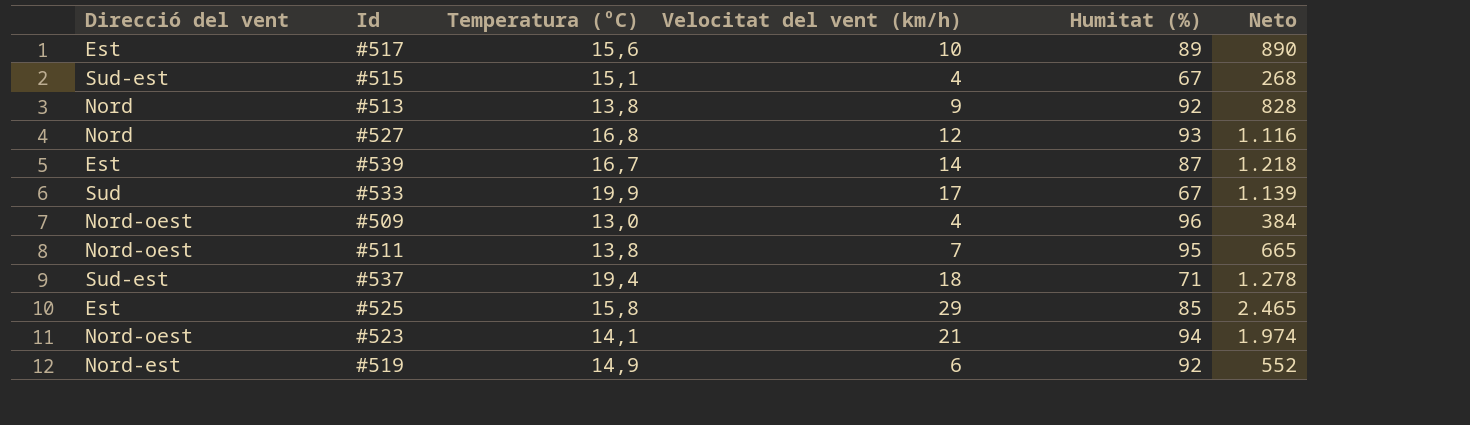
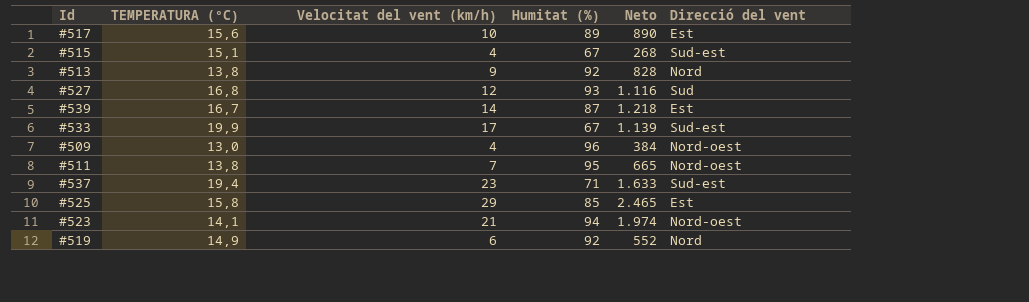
column name: Temperatura (ºC) -> TEMPERATURA (ºC)
column Direcció del vent | position: 1 -> 6
#527 | Direcció del vent: Nord -> Sud
#533 | Direcció del vent: Sud -> Sud-est
#537 | Velocitat del vent (km/h): 18 -> 23
#537 | Neto: 1.278 -> 1.633
#519 | Direcció del vent: Nord-est -> Nord

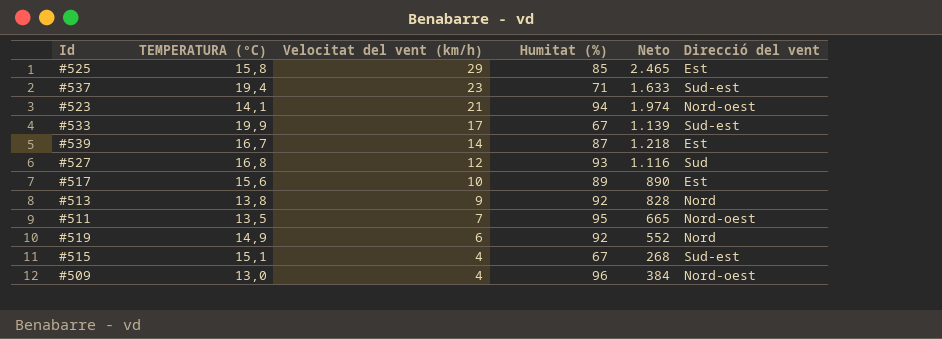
row order: none -> Velocitat del vent (km/h) descending
#511 | TEMPERATURA (ºC): 13,8 -> 13,5

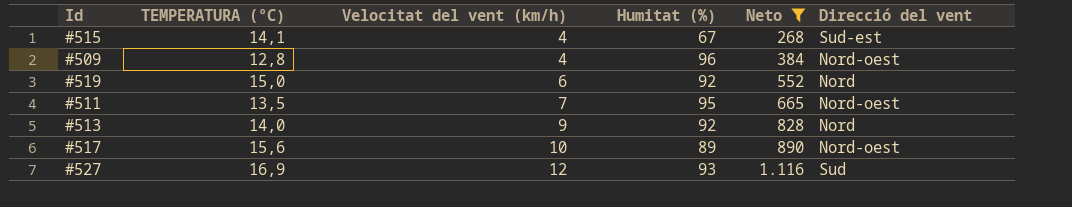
filter: none -> Neto <= 1.116
row order: Velocitat del vent (km/h) descending -> Velocitat del vent (km/h) ascending
#515 | TEMPERATURA (ºC): 15,1 -> 14,1
#509 | TEMPERATURA (ºC): 13,0 -> 12,8
#519 | TEMPERATURA (ºC): 14,9 -> 15,0
#513 | TEMPERATURA (ºC): 13,8 -> 14,0
#517 | Direcció del vent: Est -> Nord-oest
#527 | TEMPERATURA (ºC): 16,8 -> 16,9

